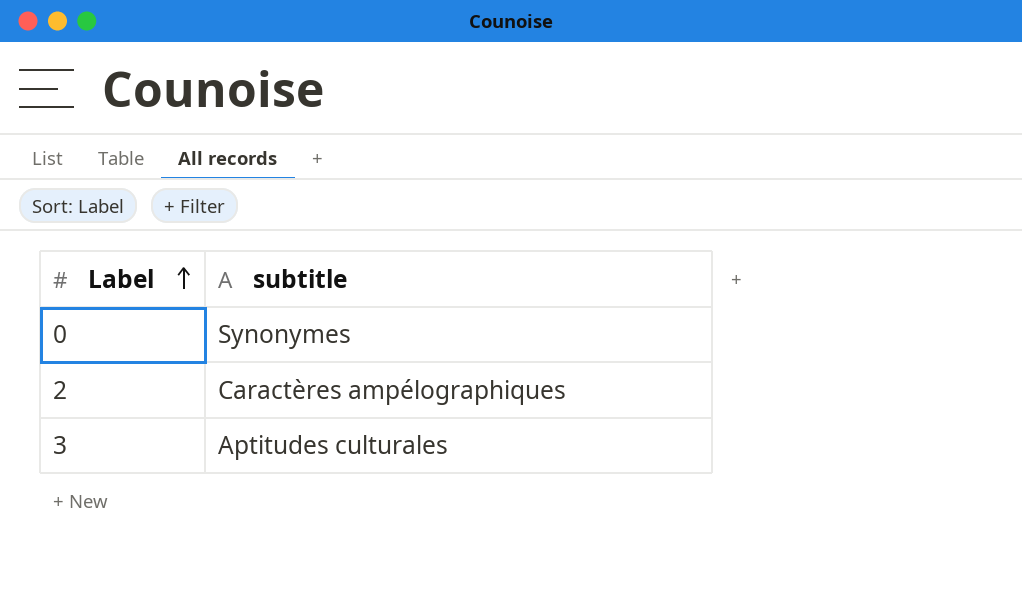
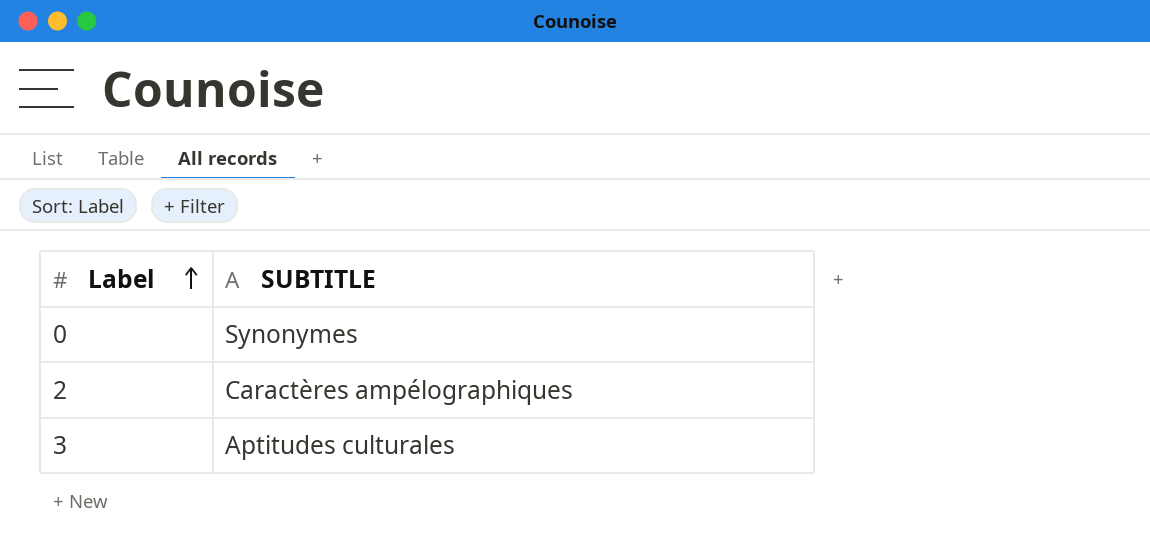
column name: subtitle -> SUBTITLE

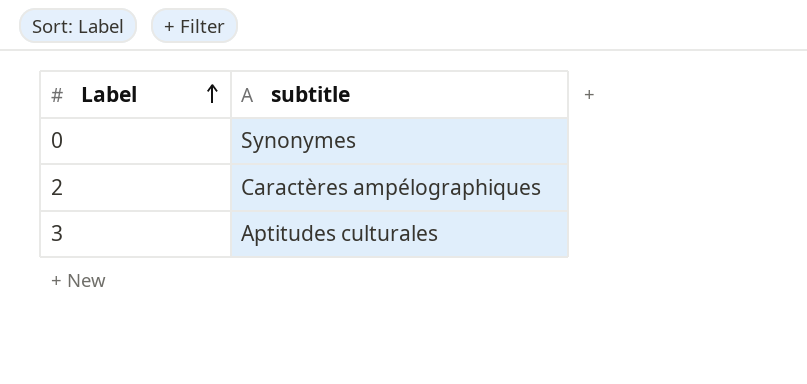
column name: SUBTITLE -> subtitle

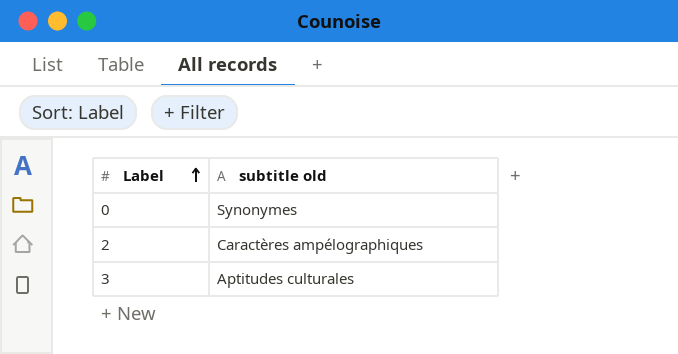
column name: subtitle -> subtitle old

